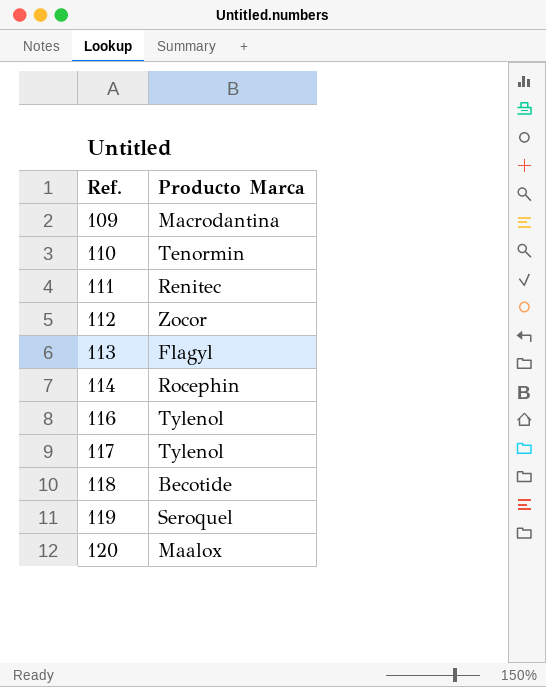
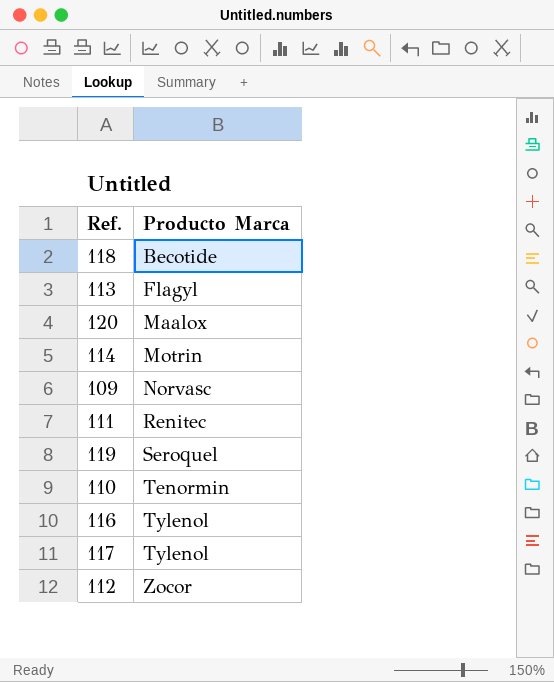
row order: Ref. ascending -> Producto Marca ascending
114 | Producto Marca: Rocephin -> Motrin
109 | Producto Marca: Macrodantina -> Norvasc

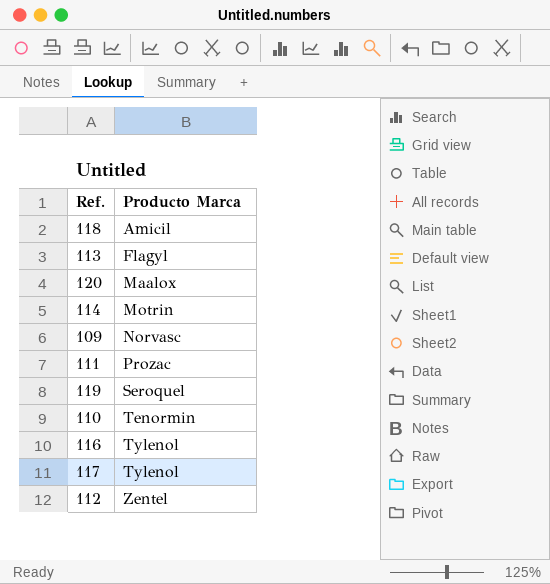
118 | Producto Marca: Becotide -> Amicil
111 | Producto Marca: Renitec -> Prozac
112 | Producto Marca: Zocor -> Zentel

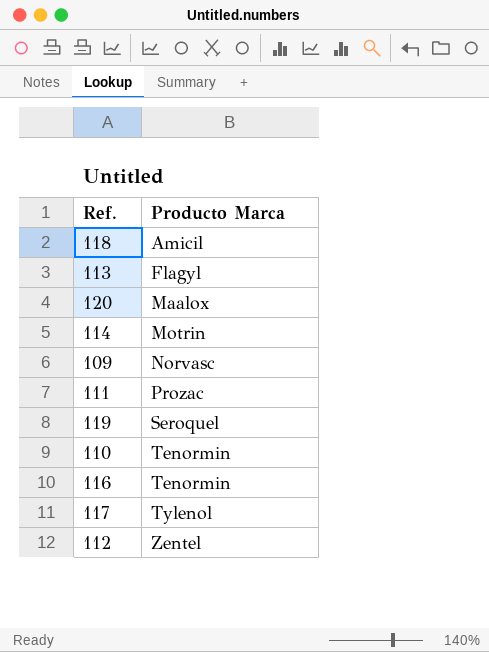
116 | Producto Marca: Tylenol -> Tenormin

